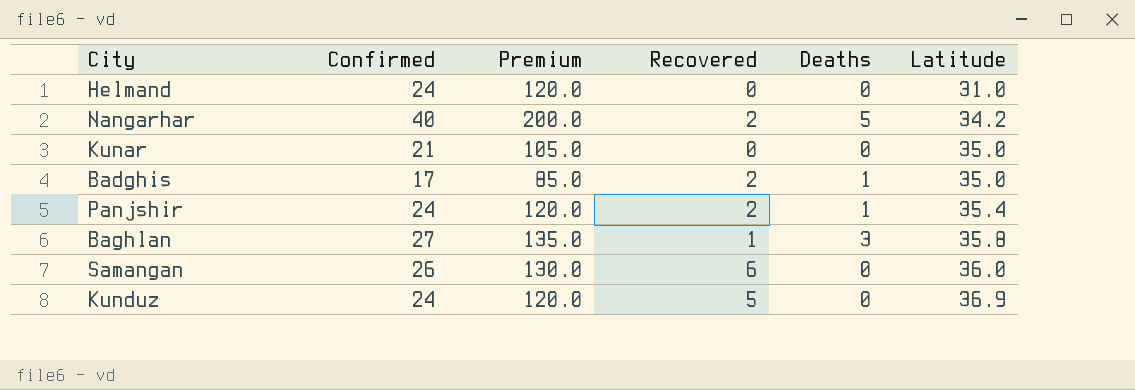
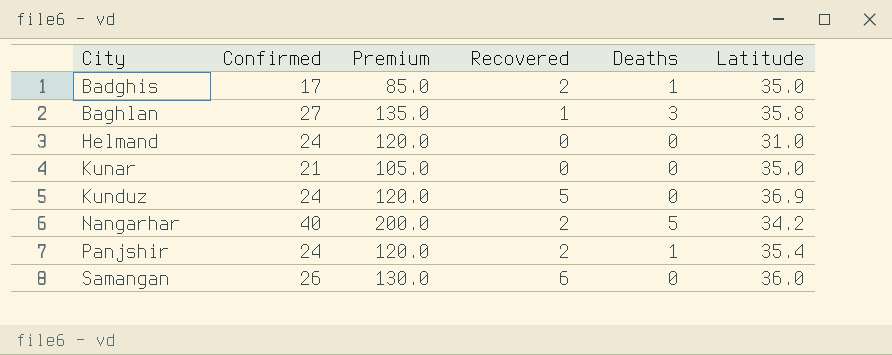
row order: Latitude ascending -> City ascending

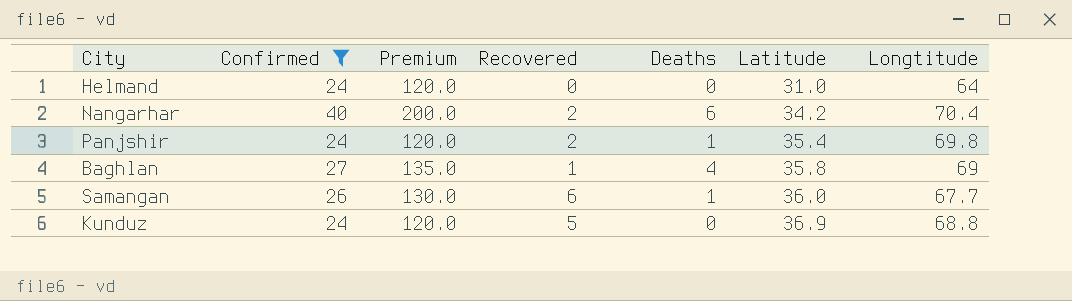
filter: none -> Confirmed >= 24
row order: City ascending -> Latitude ascending
column Longtitude | position: none -> 7
Nangarhar | Deaths: 5 -> 6
Baghlan | Deaths: 3 -> 4
Samangan | Deaths: 0 -> 1

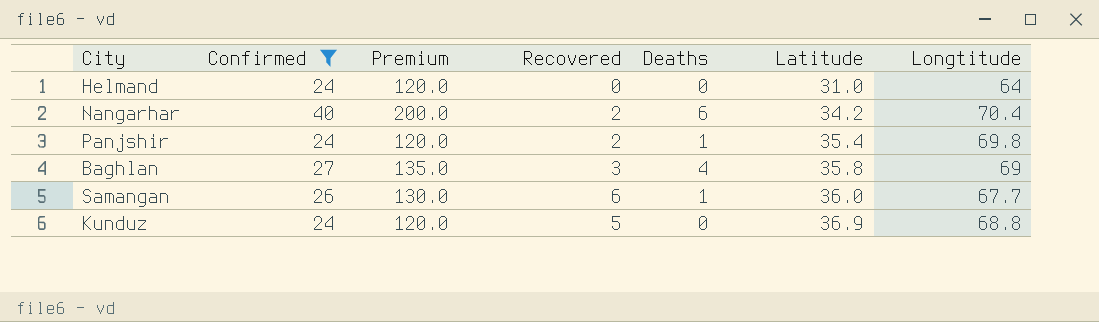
Baghlan | Recovered: 1 -> 3

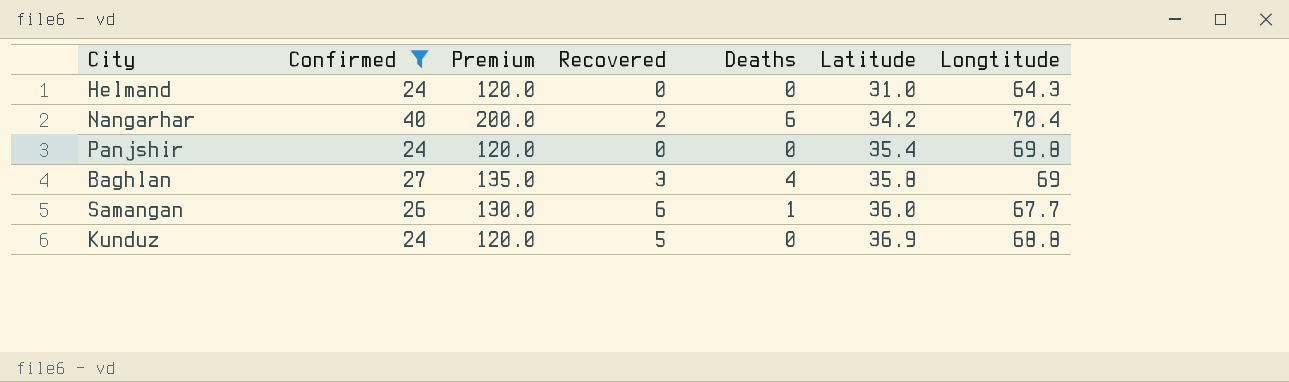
Helmand | Longtitude: 64 -> 64.3
Panjshir | Recovered: 2 -> 0
Panjshir | Deaths: 1 -> 0

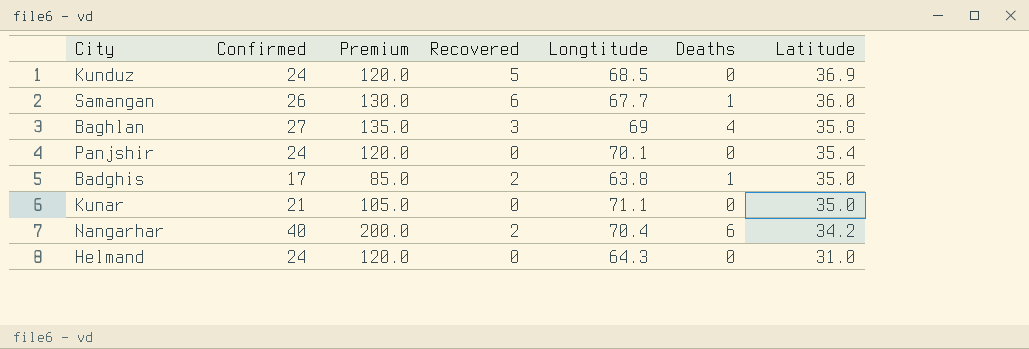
filter: Confirmed >= 24 -> none
row order: Latitude ascending -> Latitude descending
column Longtitude | position: 7 -> 5
Kunduz | Longtitude: 68.8 -> 68.5
Panjshir | Longtitude: 69.8 -> 70.1

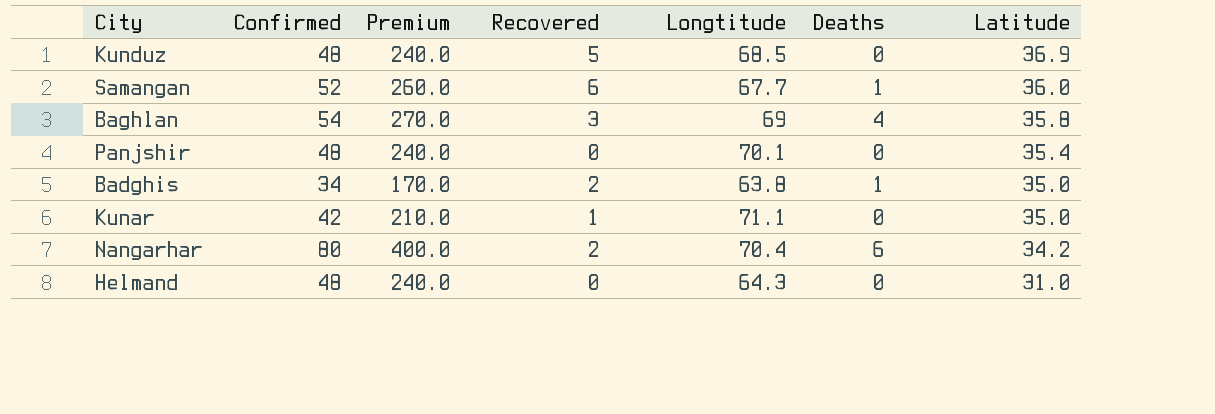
Kunduz | Confirmed: 24 -> 48
Kunduz | Premium: 120.0 -> 240.0
Samangan | Confirmed: 26 -> 52
Samangan | Premium: 130.0 -> 260.0
Baghlan | Confirmed: 27 -> 54
Baghlan | Premium: 135.0 -> 270.0
Panjshir | Confirmed: 24 -> 48
Panjshir | Premium: 120.0 -> 240.0
Badghis | Confirmed: 17 -> 34
Badghis | Premium: 85.0 -> 170.0
Kunar | Confirmed: 21 -> 42
Kunar | Premium: 105.0 -> 210.0
Kunar | Recovered: 0 -> 1
Nangarhar | Confirmed: 40 -> 80
Nangarhar | Premium: 200.0 -> 400.0
Helmand | Confirmed: 24 -> 48
Helmand | Premium: 120.0 -> 240.0

